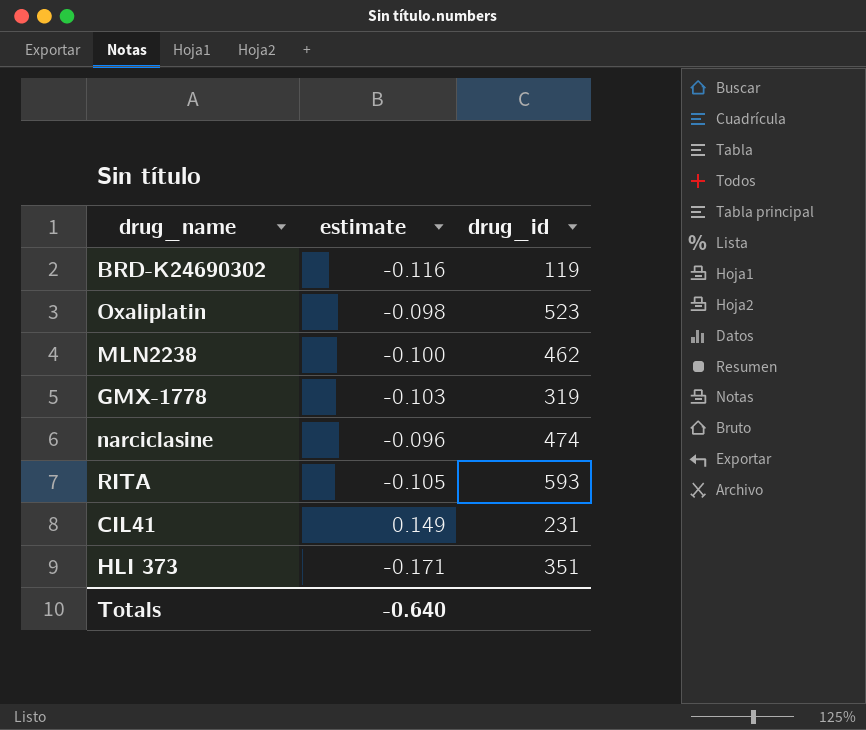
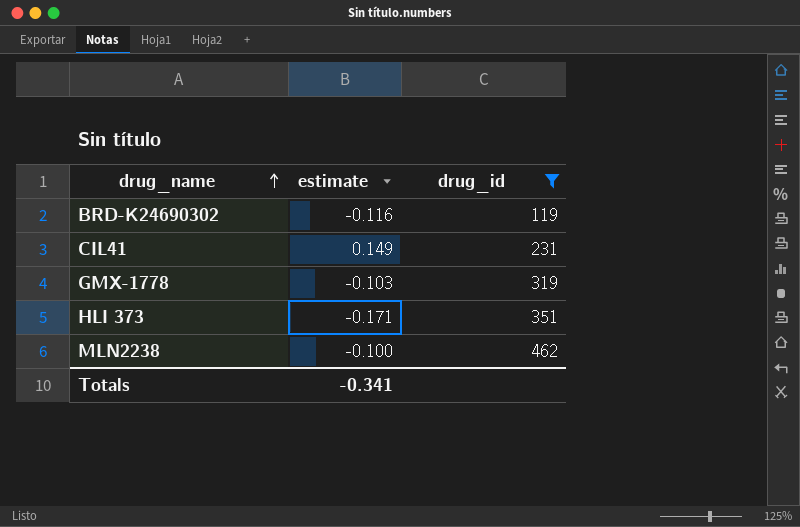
filter: none -> drug_id <= 462
row order: none -> drug_name ascending
Totals | estimate: -0.640 -> -0.341

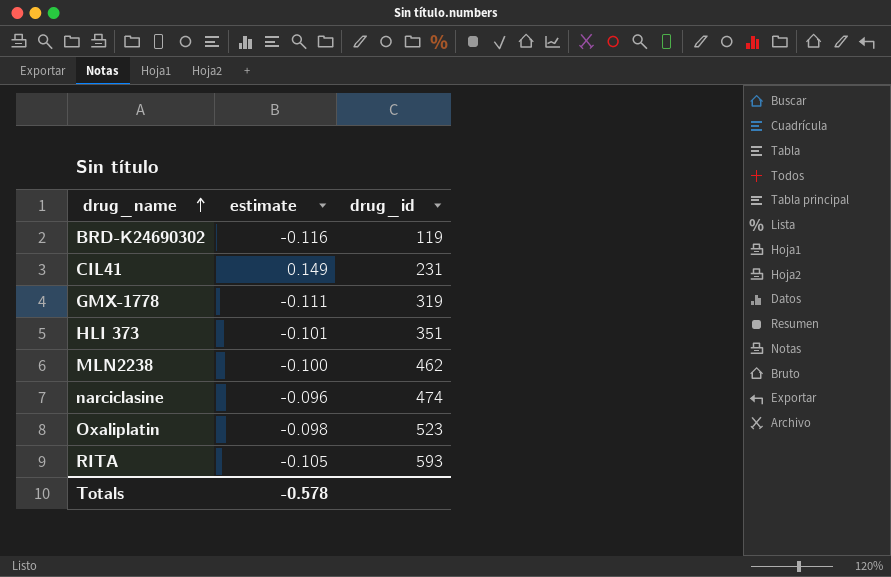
filter: drug_id <= 462 -> none
GMX-1778 | estimate: -0.103 -> -0.111
HLI 373 | estimate: -0.171 -> -0.101
Totals | estimate: -0.341 -> -0.578

